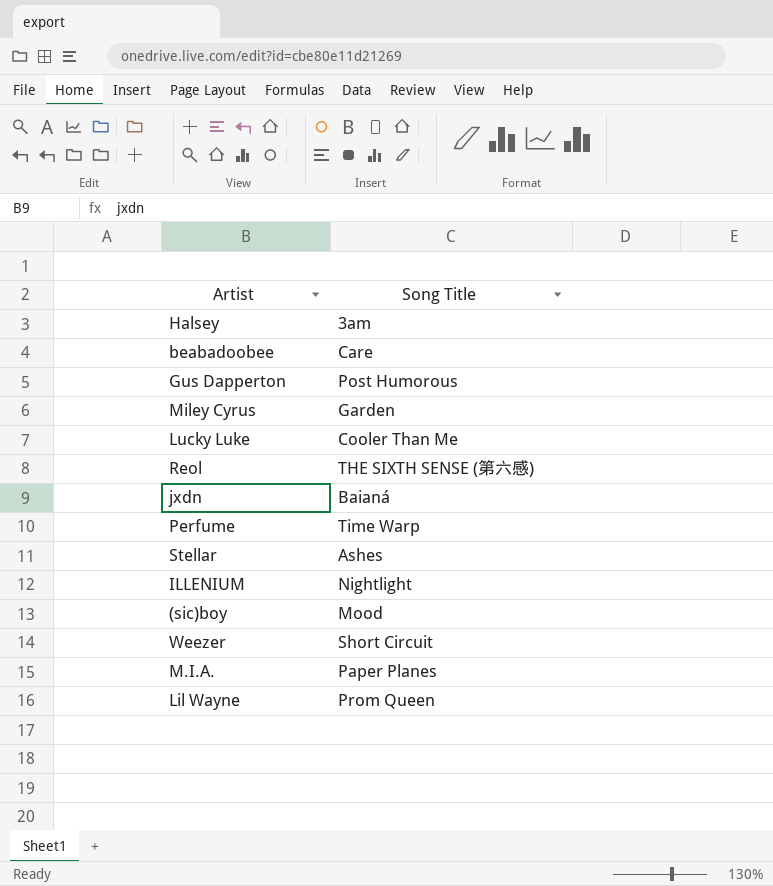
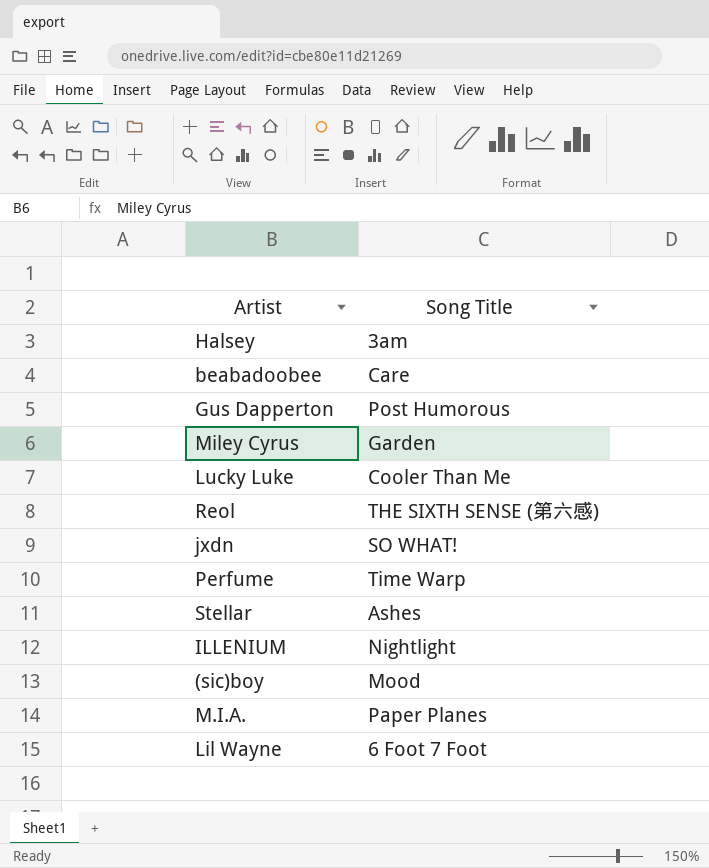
row Weezer: Short Circuit -> none
jxdn | Song Title: Baianá -> SO WHAT!
Lil Wayne | Song Title: Prom Queen -> 6 Foot 7 Foot

